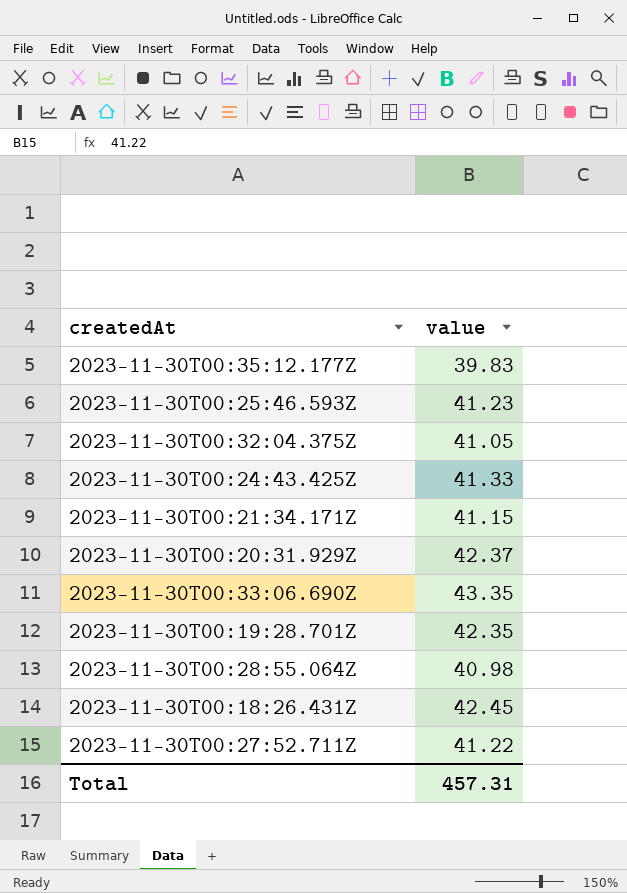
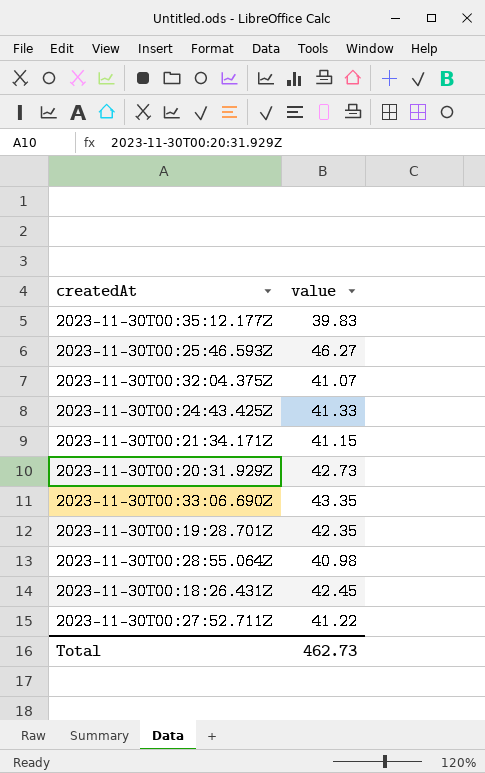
2023-11-30T00:25:46.593Z | value: 41.23 -> 46.27
2023-11-30T00:32:04.375Z | value: 41.05 -> 41.07
2023-11-30T00:20:31.929Z | value: 42.37 -> 42.73
Total | value: 457.31 -> 462.73

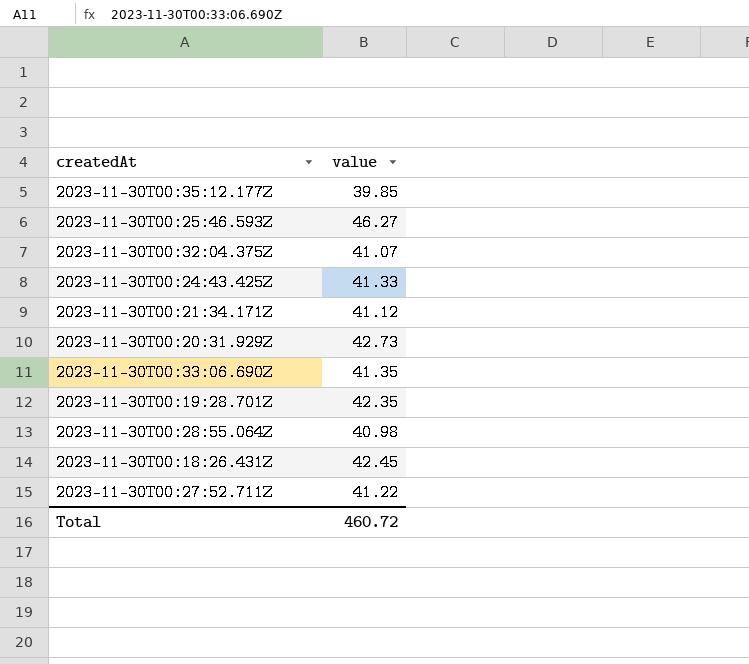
2023-11-30T00:35:12.177Z | value: 39.83 -> 39.85
2023-11-30T00:21:34.171Z | value: 41.15 -> 41.12
2023-11-30T00:33:06.690Z | value: 43.35 -> 41.35
Total | value: 462.73 -> 460.72

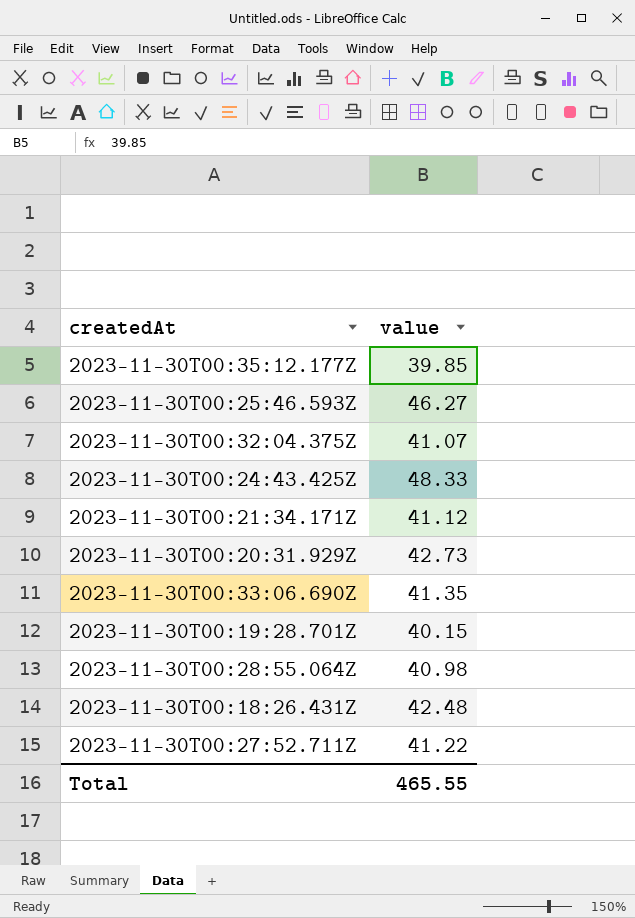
2023-11-30T00:24:43.425Z | value: 41.33 -> 48.33
2023-11-30T00:19:28.701Z | value: 42.35 -> 40.15
2023-11-30T00:18:26.431Z | value: 42.45 -> 42.48
Total | value: 460.72 -> 465.55

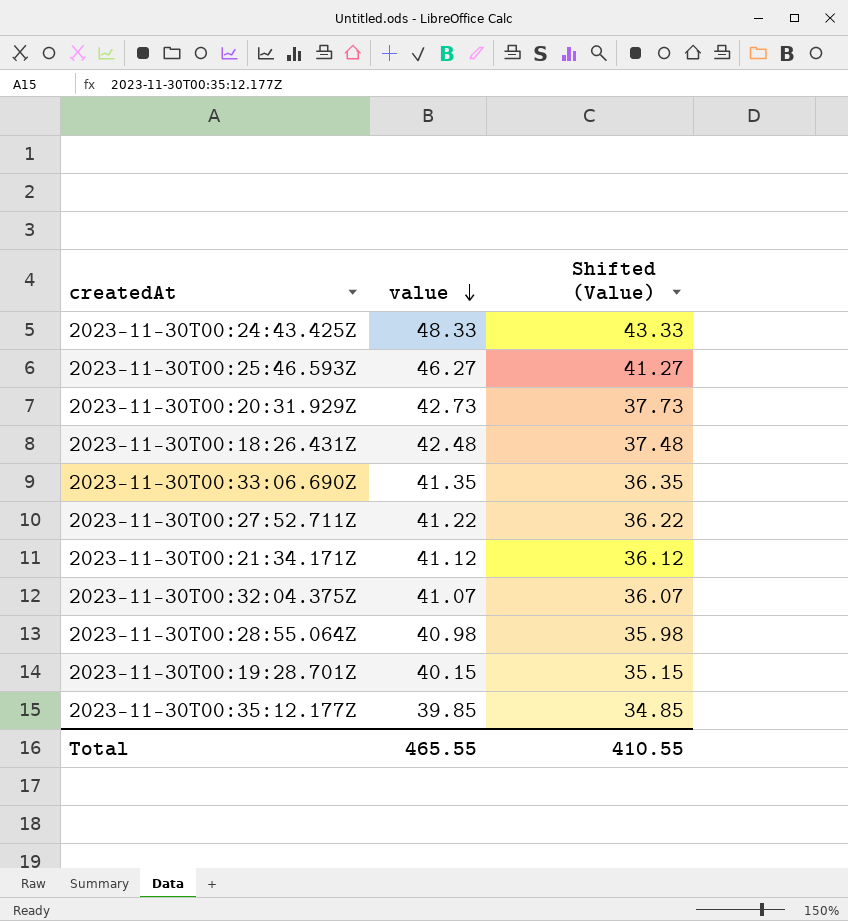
row order: none -> value descending
column Shifted (Value) | formula: none -> [value] - 5

